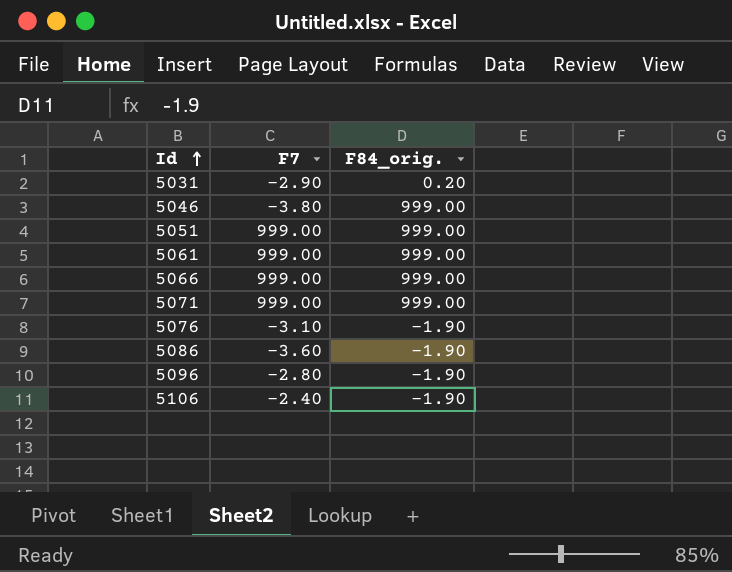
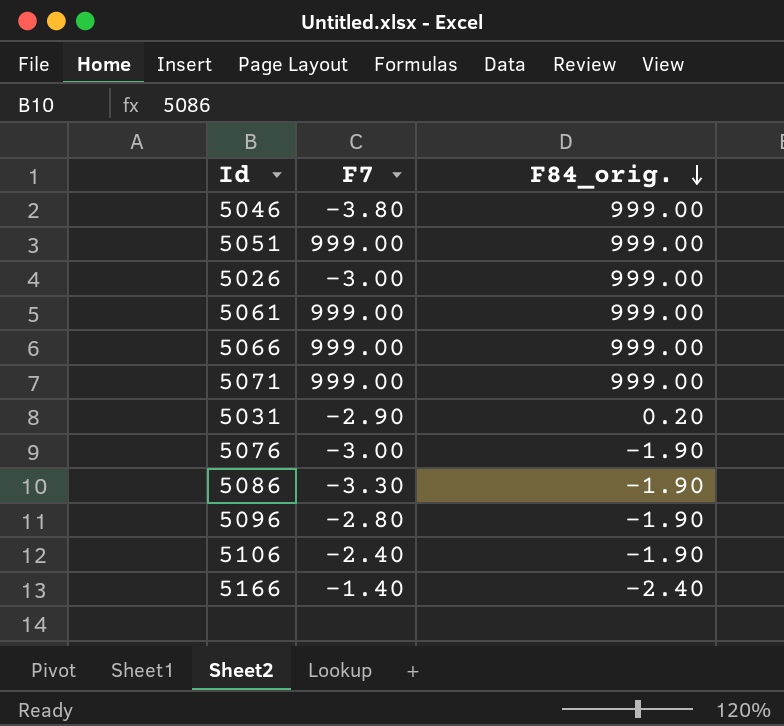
row order: Id ascending -> F84_orig. descending
row 5026: none -> -3.00 | 999.00
5076 | F7: -3.10 -> -3.00
5086 | F7: -3.60 -> -3.30
row 5166: none -> -1.40 | -2.40

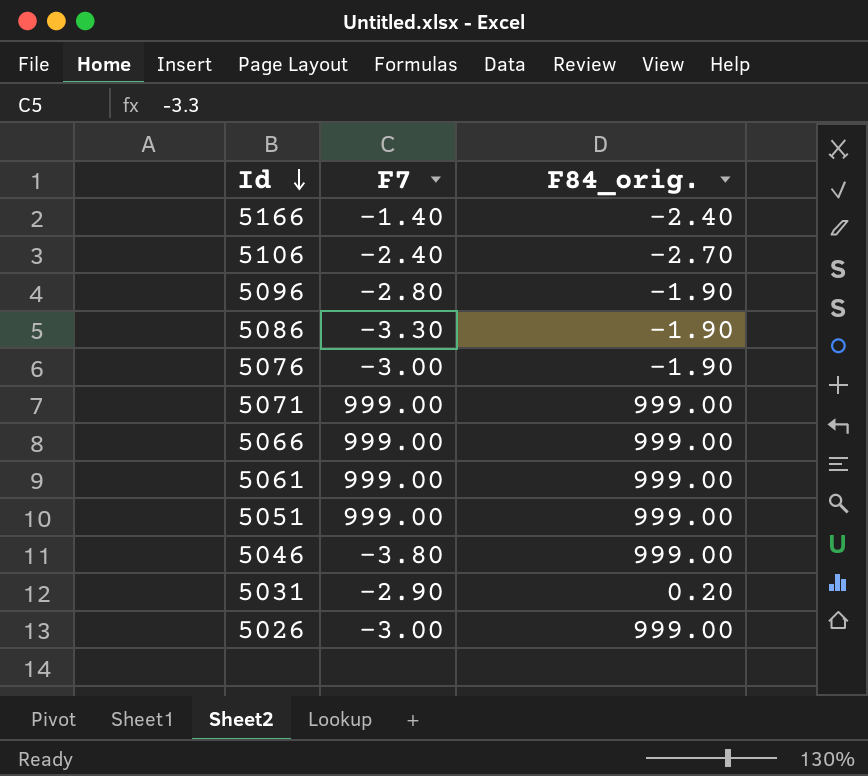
row order: F84_orig. descending -> Id descending
5106 | F84_orig.: -1.90 -> -2.70

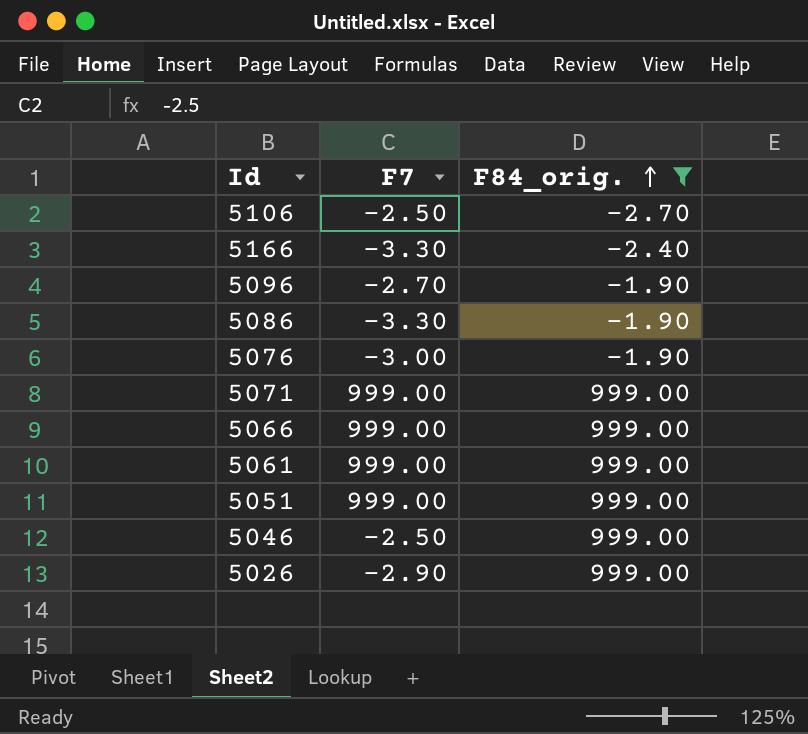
filter: none -> F84_orig. != 0.20
row order: Id descending -> F84_orig. ascending
5106 | F7: -2.40 -> -2.50
5166 | F7: -1.40 -> -3.30
5096 | F7: -2.80 -> -2.70
5046 | F7: -3.80 -> -2.50
5026 | F7: -3.00 -> -2.90

